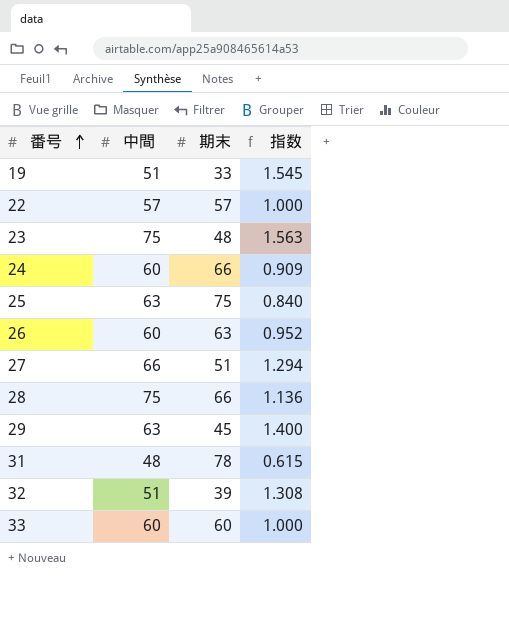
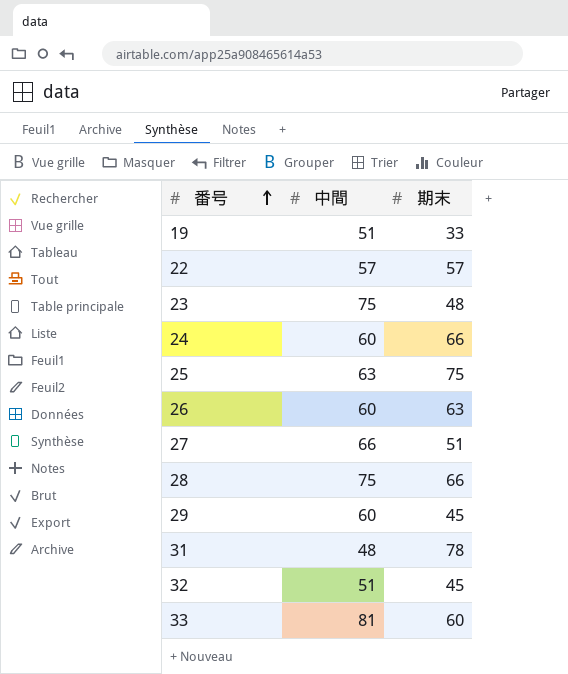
column 指数 | formula: [中間] / [期末] -> none
29 | 中間: 63 -> 60
32 | 期末: 39 -> 45
33 | 中間: 60 -> 81

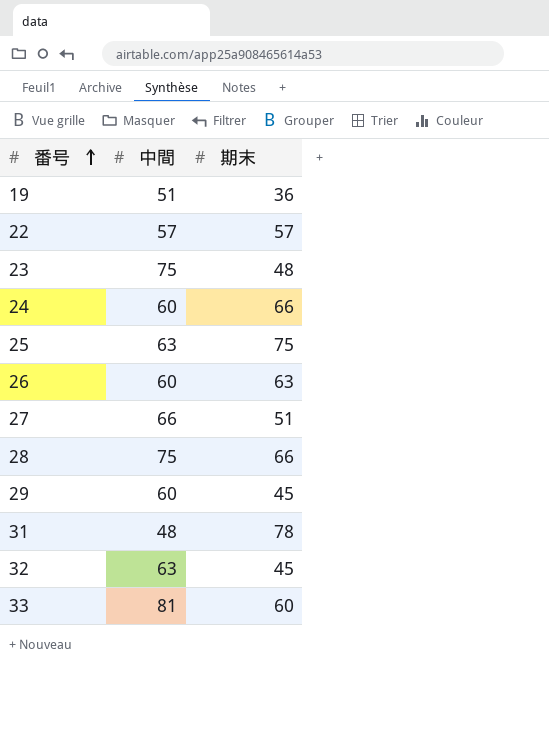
19 | 期末: 33 -> 36
32 | 中間: 51 -> 63

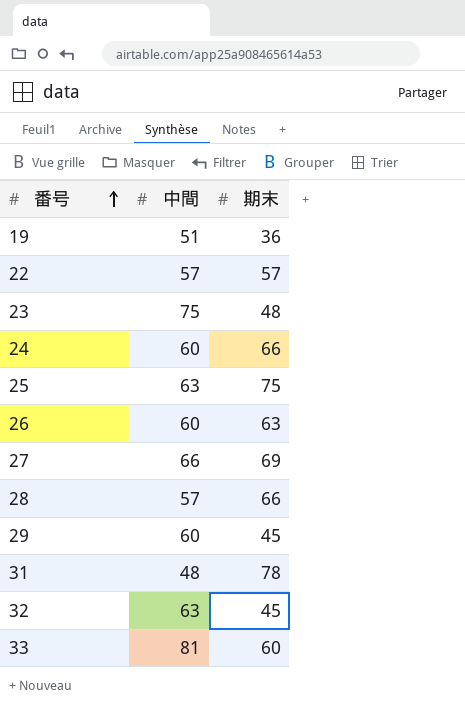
27 | 期末: 51 -> 69
28 | 中間: 75 -> 57

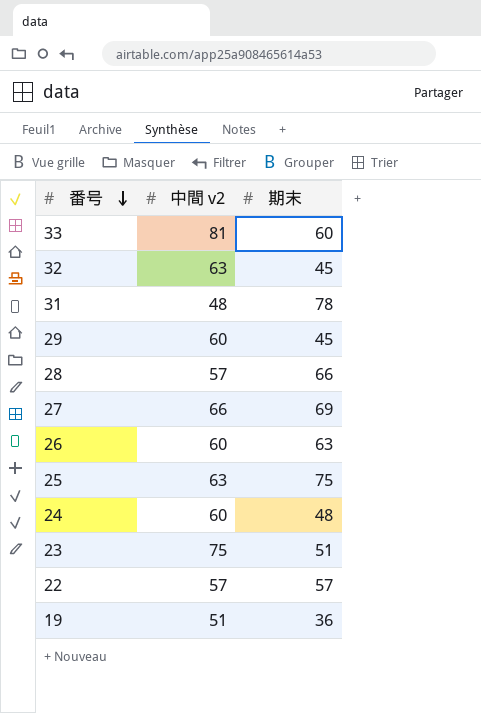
row order: 番号 ascending -> 番号 descending
column name: 中間 -> 中間 v2
24 | 期末: 66 -> 48
23 | 期末: 48 -> 51

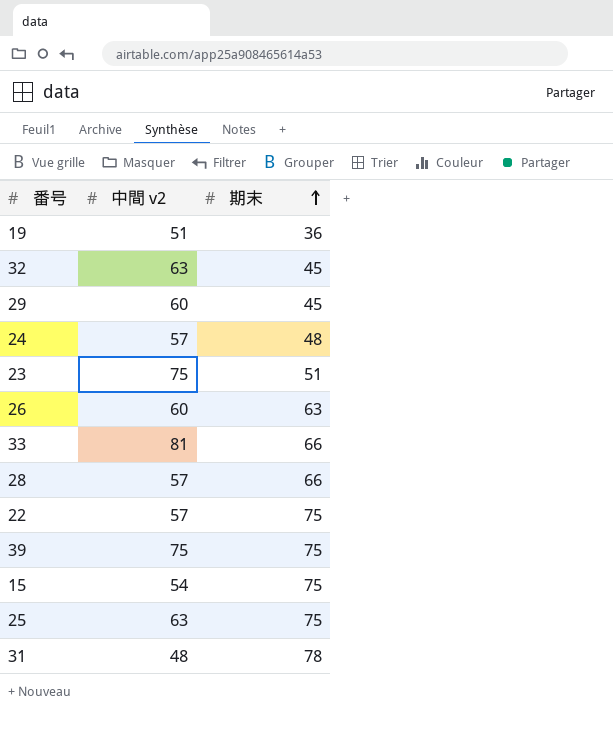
row order: 番号 descending -> 期末 ascending
row 27: 66 | 69 -> none
24 | 中間 v2: 60 -> 57
33 | 期末: 60 -> 66
22 | 期末: 57 -> 75
row 39: none -> 75 | 75
row 15: none -> 54 | 75

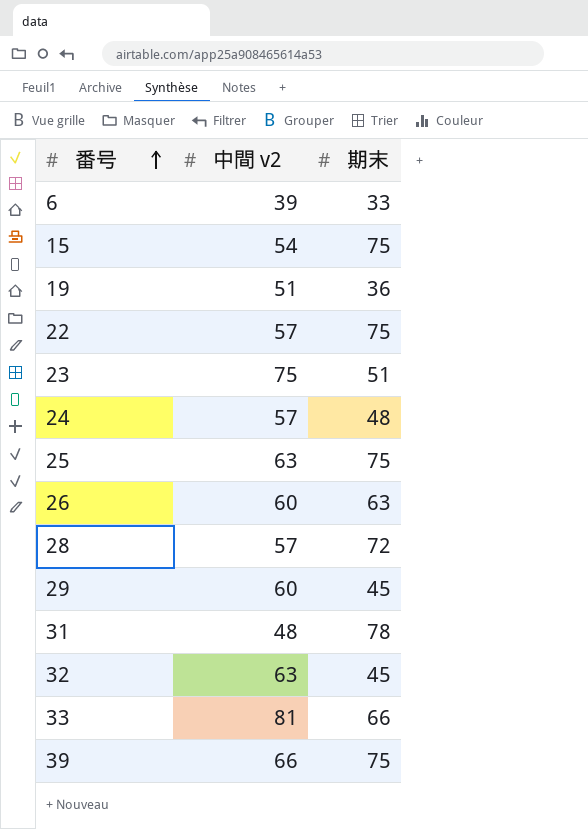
row order: 期末 ascending -> 番号 ascending
row 6: none -> 39 | 33
28 | 期末: 66 -> 72
39 | 中間 v2: 75 -> 66

